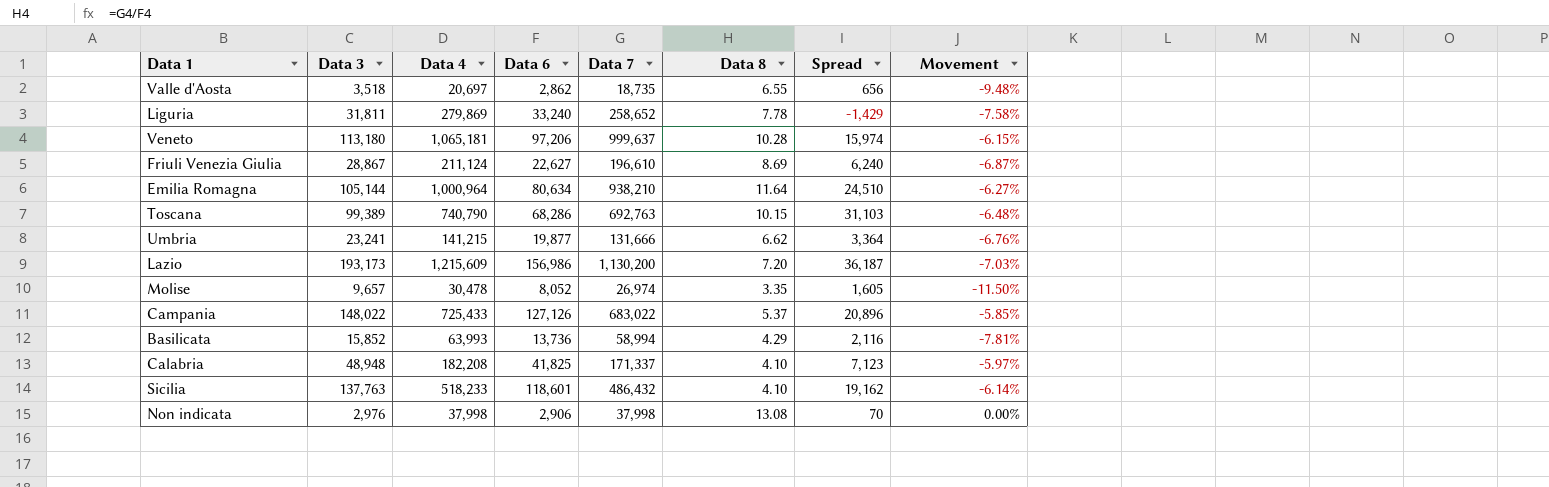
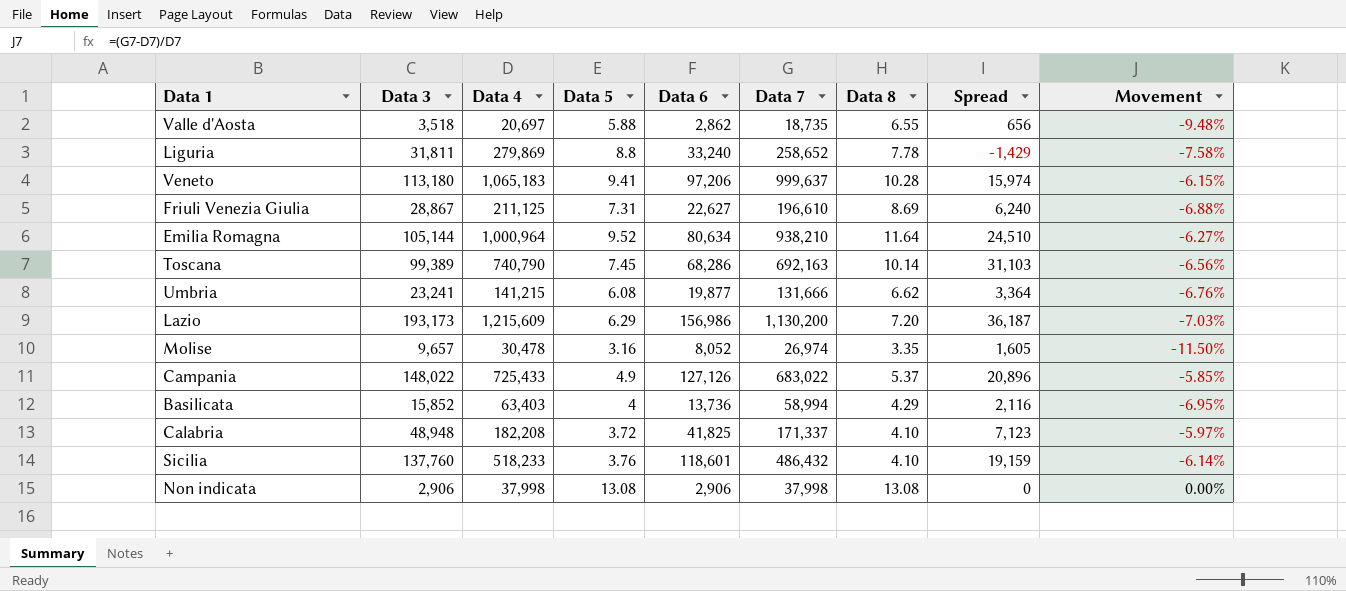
column Data 5 | formula: none -> [Data 4] / [Data 3]
Veneto | Data 4: 1,065,181 -> 1,065,183
Friuli Venezia Giulia | Data 4: 211,124 -> 211,125
Friuli Venezia Giulia | Movement: -6.87% -> -6.88%
Toscana | Data 7: 692,763 -> 692,163
Toscana | Data 8: 10.15 -> 10.14
Toscana | Movement: -6.48% -> -6.56%
Basilicata | Data 4: 63,993 -> 63,403
Basilicata | Movement: -7.81% -> -6.95%
Sicilia | Data 3: 137,763 -> 137,760
Sicilia | Spread: 19,162 -> 19,159
Non indicata | Data 3: 2,976 -> 2,906
Non indicata | Spread: 70 -> 0

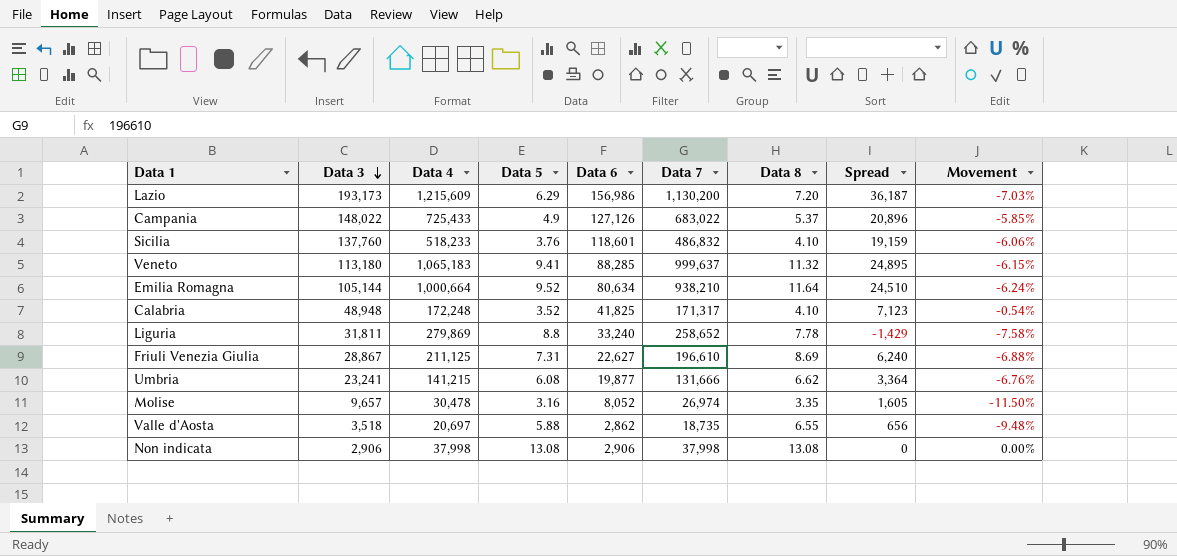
row order: none -> Data 3 descending
row Toscana: 99,389 | 740,790 | 7.45 | 68,286 | 692,163 | 10.14 | 31,103 | -6.56% -> none
row Basilicata: 15,852 | 63,403 | 4 | 13,736 | 58,994 | 4.29 | 2,116 | -6.95% -> none
Sicilia | Data 7: 486,432 -> 486,832
Sicilia | Movement: -6.14% -> -6.06%
Veneto | Data 6: 97,206 -> 88,285
Veneto | Data 8: 10.28 -> 11.32
Veneto | Spread: 15,974 -> 24,895
Emilia Romagna | Data 4: 1,000,964 -> 1,000,664
Emilia Romagna | Movement: -6.27% -> -6.24%
Calabria | Data 4: 182,208 -> 172,248
Calabria | Data 5: 3.72 -> 3.52
Calabria | Data 7: 171,337 -> 171,317
Calabria | Movement: -5.97% -> -0.54%

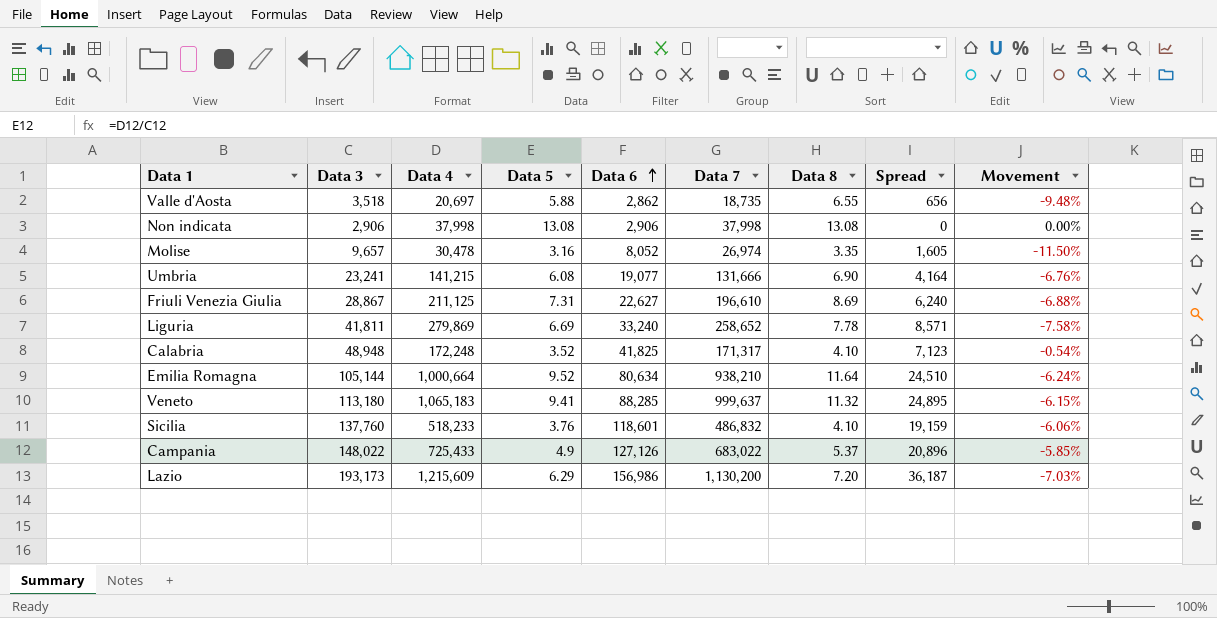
row order: Data 3 descending -> Data 6 ascending
Umbria | Data 6: 19,877 -> 19,077
Umbria | Data 8: 6.62 -> 6.90
Umbria | Spread: 3,364 -> 4,164
Liguria | Data 3: 31,811 -> 41,811
Liguria | Data 5: 8.8 -> 6.69
Liguria | Spread: -1,429 -> 8,571

